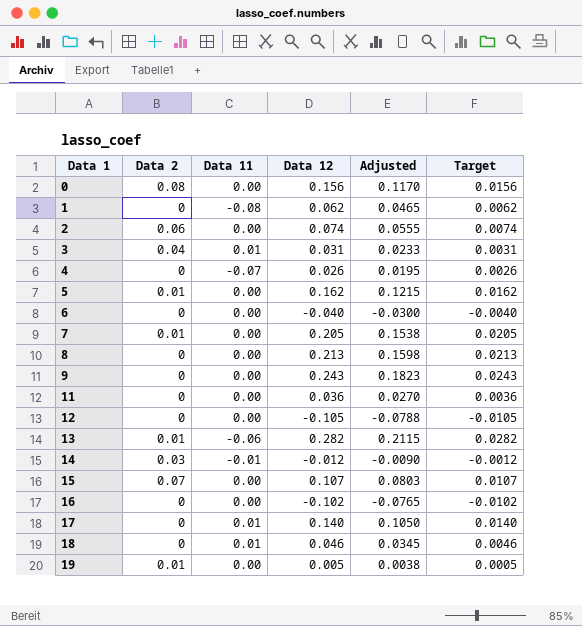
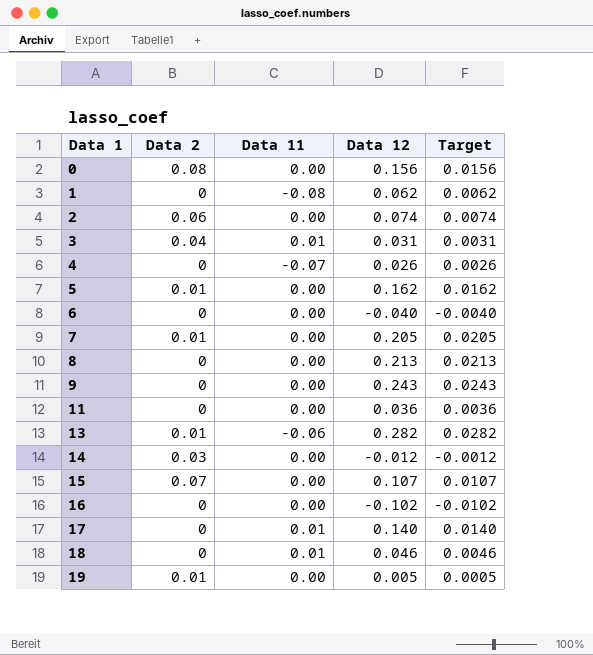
column Adjusted | formula: [Data 12] * 0.75 -> none
row 12: 0 | 0.00 | -0.105 | -0.0788 | -0.0105 -> none
14 | Data 11: -0.01 -> 0.00

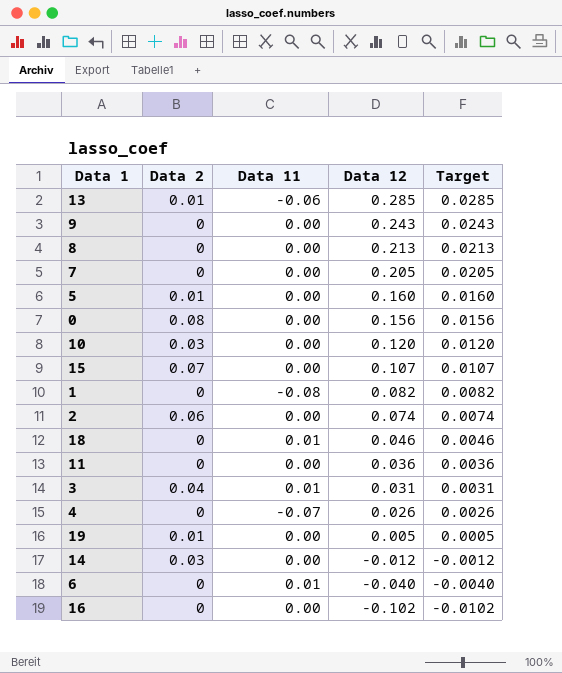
row order: Data 1 ascending -> Data 12 descending
row 17: 0 | 0.01 | 0.140 | 0.0140 -> none
13 | Data 12: 0.282 -> 0.285
13 | Target: 0.0282 -> 0.0285
7 | Data 2: 0.01 -> 0
5 | Data 12: 0.162 -> 0.160
5 | Target: 0.0162 -> 0.0160
row 10: none -> 0.03 | 0.00 | 0.120 | 0.0120
1 | Data 12: 0.062 -> 0.082
1 | Target: 0.0062 -> 0.0082
6 | Data 11: 0.00 -> 0.01

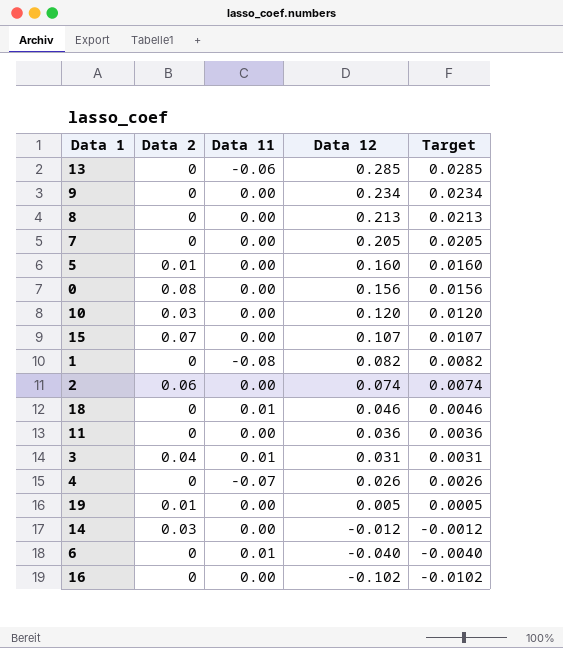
13 | Data 2: 0.01 -> 0
9 | Data 12: 0.243 -> 0.234
9 | Target: 0.0243 -> 0.0234

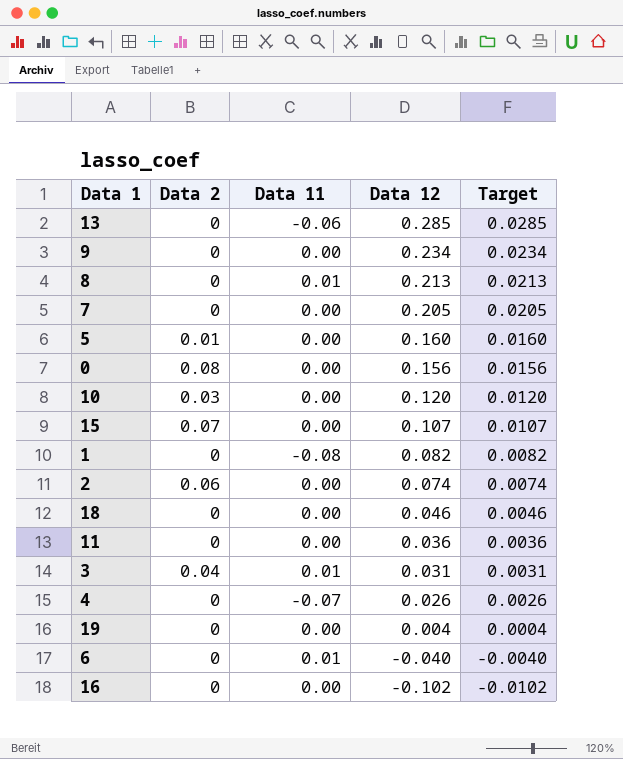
row 14: 0.03 | 0.00 | -0.012 | -0.0012 -> none
8 | Data 11: 0.00 -> 0.01
18 | Data 11: 0.01 -> 0.00
19 | Data 2: 0.01 -> 0
19 | Data 12: 0.005 -> 0.004
19 | Target: 0.0005 -> 0.0004

